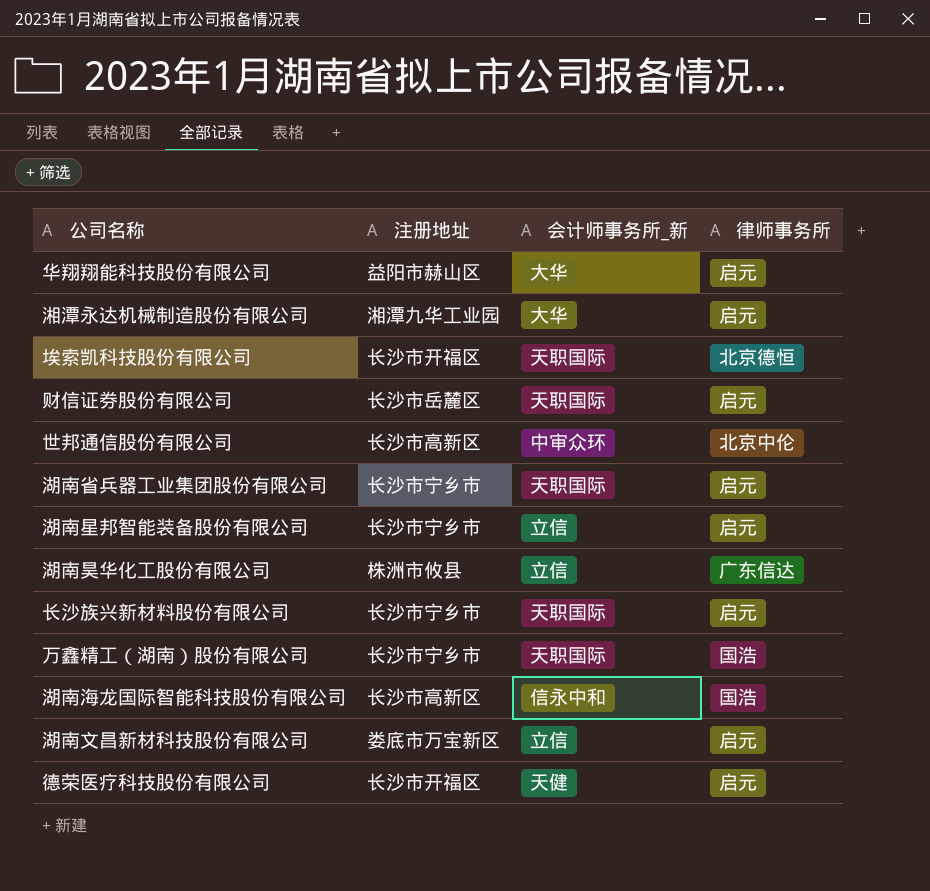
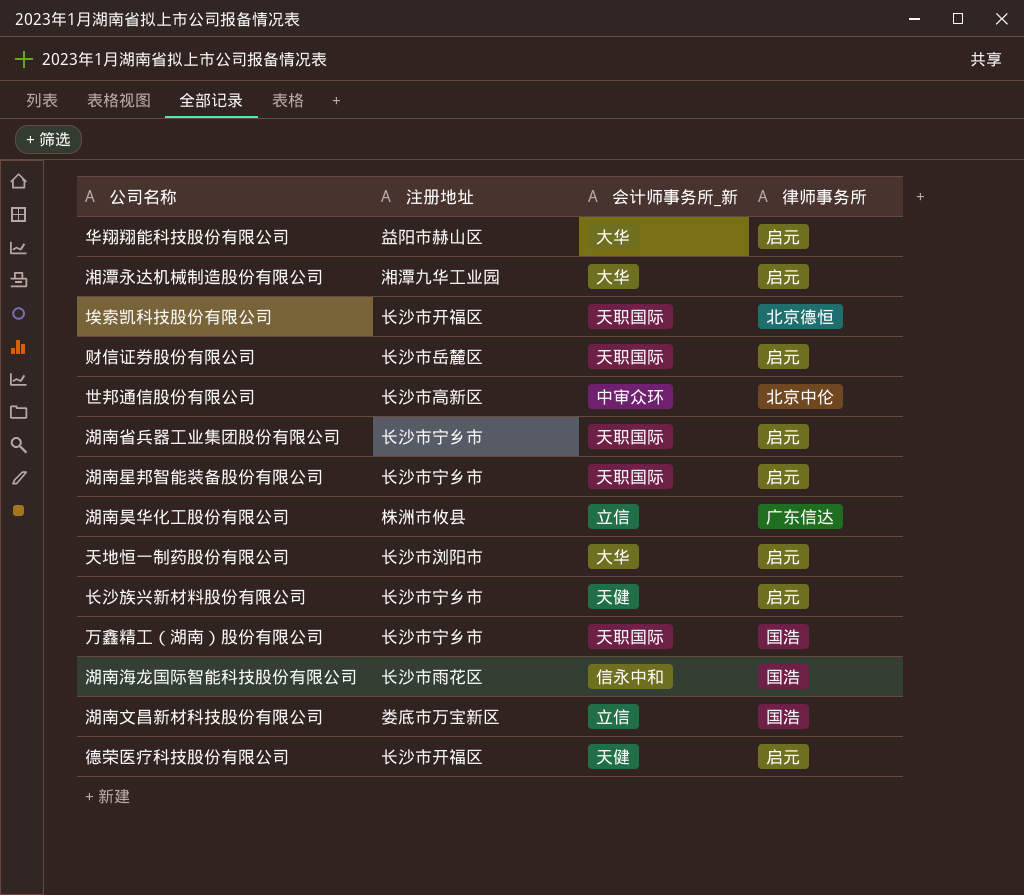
湖南星邦智能装备股份有限公司 | 会计师事务所_新: 立信 -> 天职国际
row 天地恒一制药股份有限公司: none -> 长沙市浏阳市 | 大华 | 启元
长沙族兴新材料股份有限公司 | 会计师事务所_新: 天职国际 -> 天健
湖南海龙国际智能科技股份有限公司 | 注册地址: 长沙市高新区 -> 长沙市雨花区
湖南文昌新材科技股份有限公司 | 律师事务所: 启元 -> 国浩

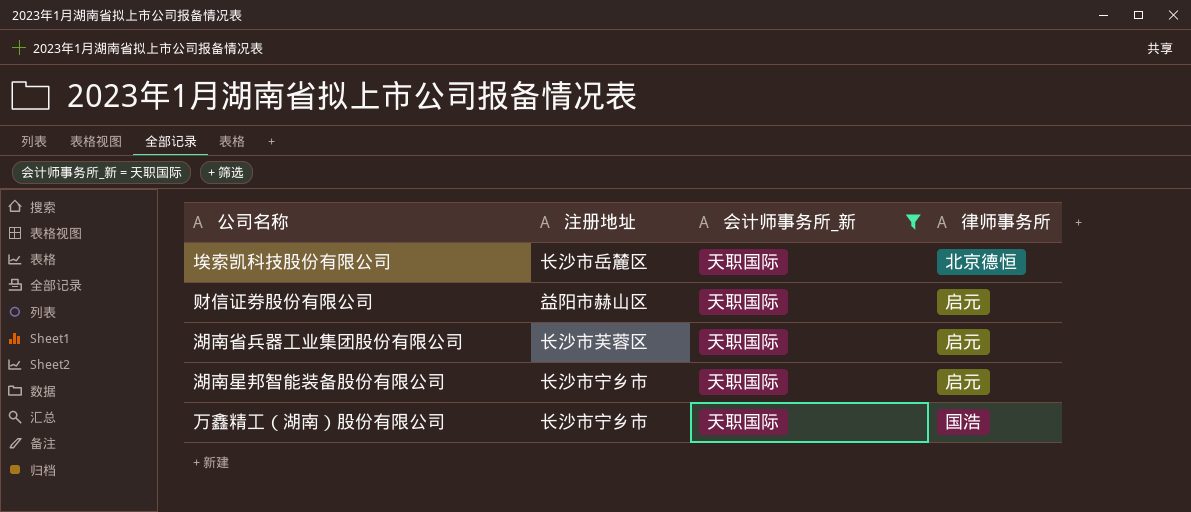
filter: none -> 会计师事务所_新 = 天职国际
埃索凯科技股份有限公司 | 注册地址: 长沙市开福区 -> 长沙市岳麓区
财信证券股份有限公司 | 注册地址: 长沙市岳麓区 -> 益阳市赫山区
湖南省兵器工业集团股份有限公司 | 注册地址: 长沙市宁乡市 -> 长沙市芙蓉区

